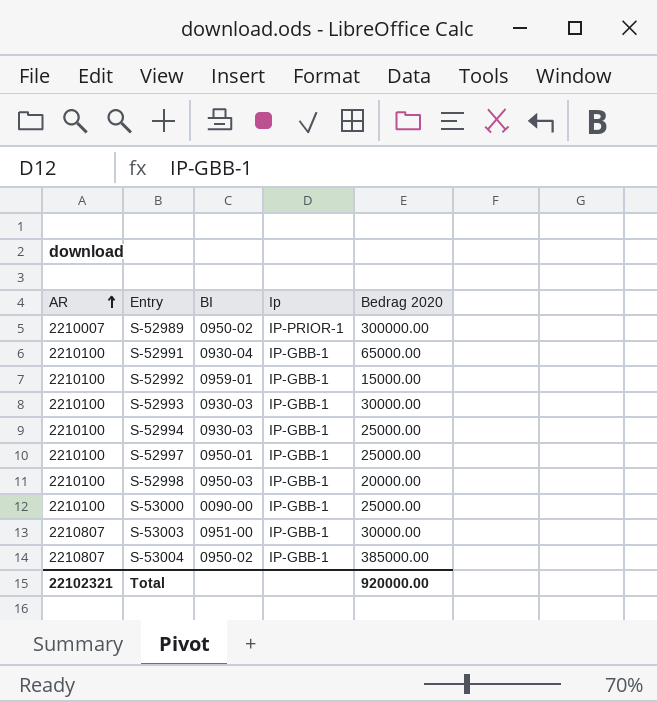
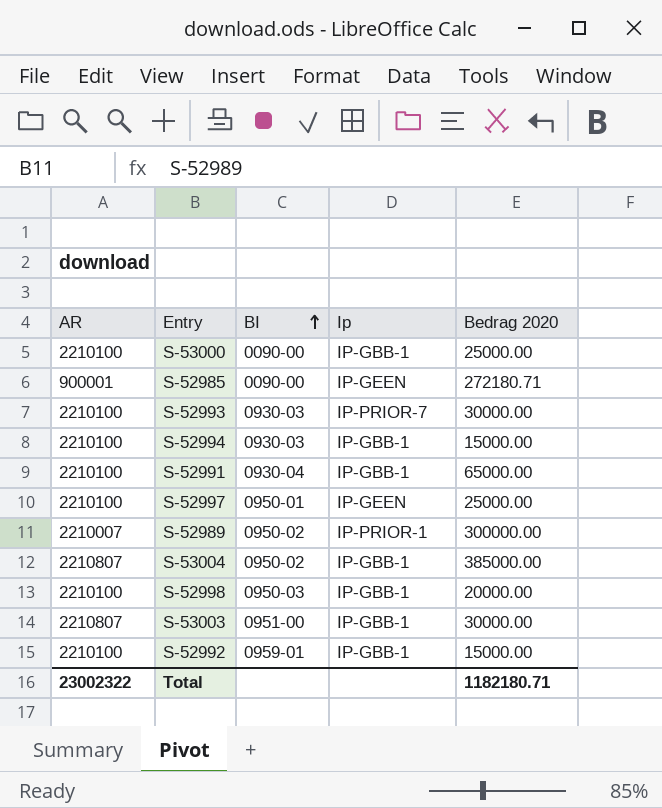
row order: AR ascending -> BI ascending
row S-52985: none -> 900001 | 0090-00 | IP-GEEN | 272180.71
S-52993 | Ip: IP-GBB-1 -> IP-PRIOR-7
S-52994 | Bedrag 2020: 25000.00 -> 15000.00
S-52997 | Ip: IP-GBB-1 -> IP-GEEN
Total | AR: 22102321 -> 23002322
Total | Bedrag 2020: 920000.00 -> 1182180.71

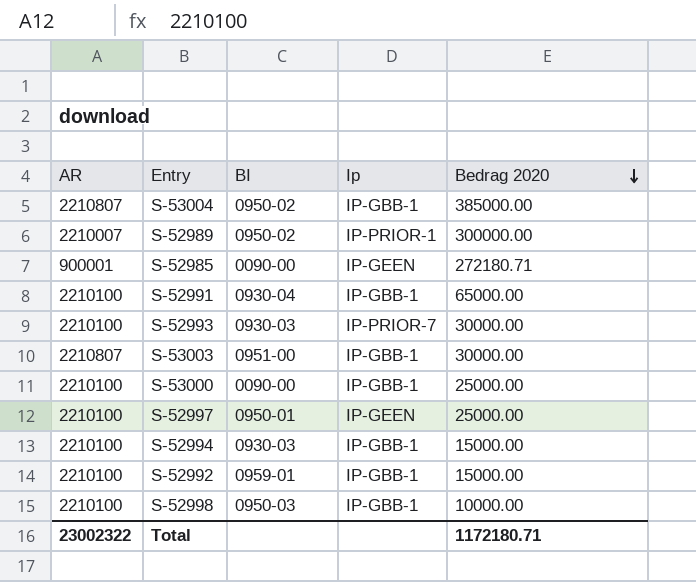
row order: BI ascending -> Bedrag 2020 descending
S-52998 | Bedrag 2020: 20000.00 -> 10000.00
Total | Bedrag 2020: 1182180.71 -> 1172180.71

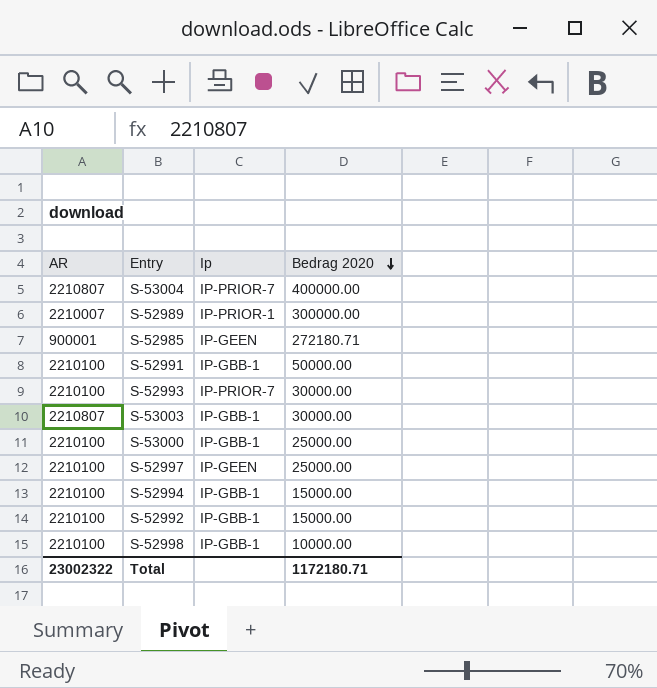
column BI | position: 3 -> none
S-53004 | Ip: IP-GBB-1 -> IP-PRIOR-7
S-53004 | Bedrag 2020: 385000.00 -> 400000.00
S-52991 | Bedrag 2020: 65000.00 -> 50000.00

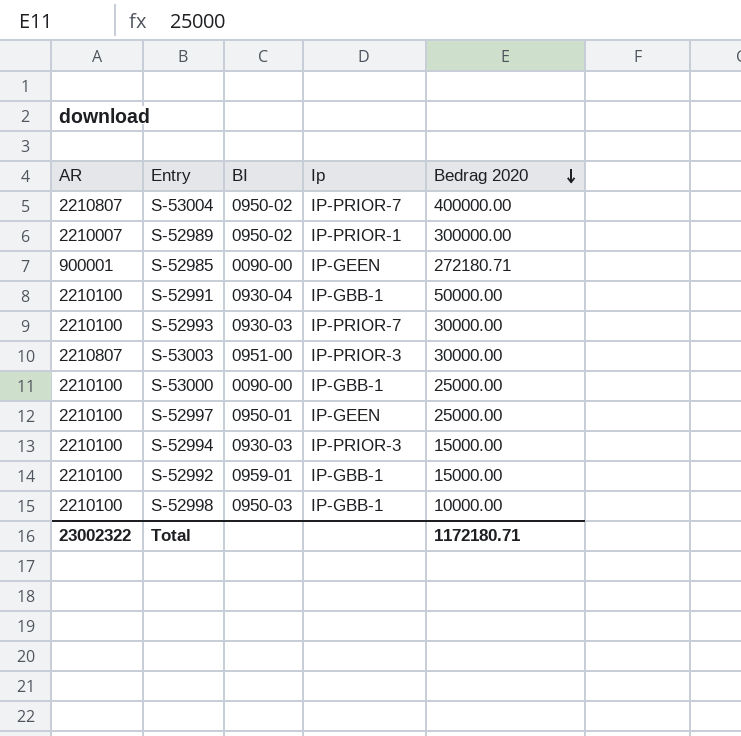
column BI | position: none -> 3
S-53003 | Ip: IP-GBB-1 -> IP-PRIOR-3
S-52994 | Ip: IP-GBB-1 -> IP-PRIOR-3

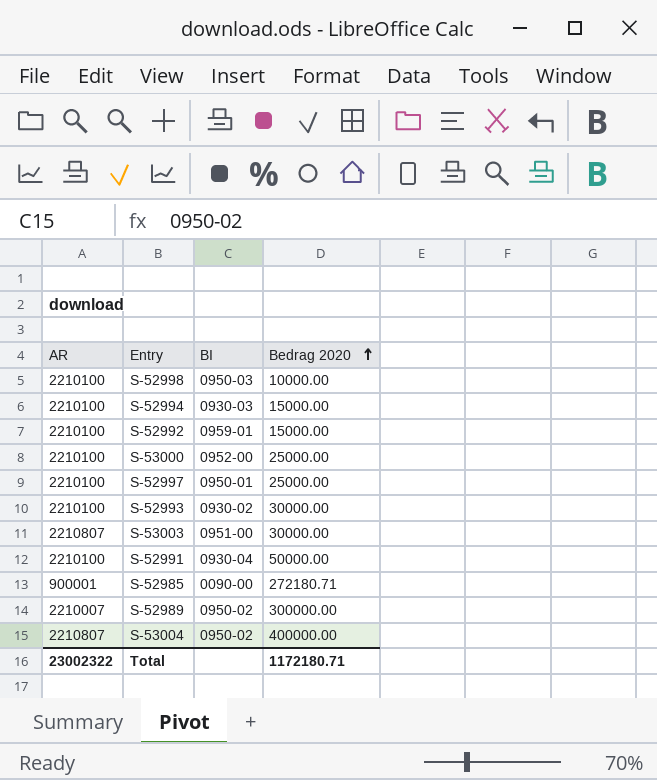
row order: Bedrag 2020 descending -> Bedrag 2020 ascending
column Ip | position: 4 -> none
S-53000 | BI: 0090-00 -> 0952-00
S-52993 | BI: 0930-03 -> 0930-02

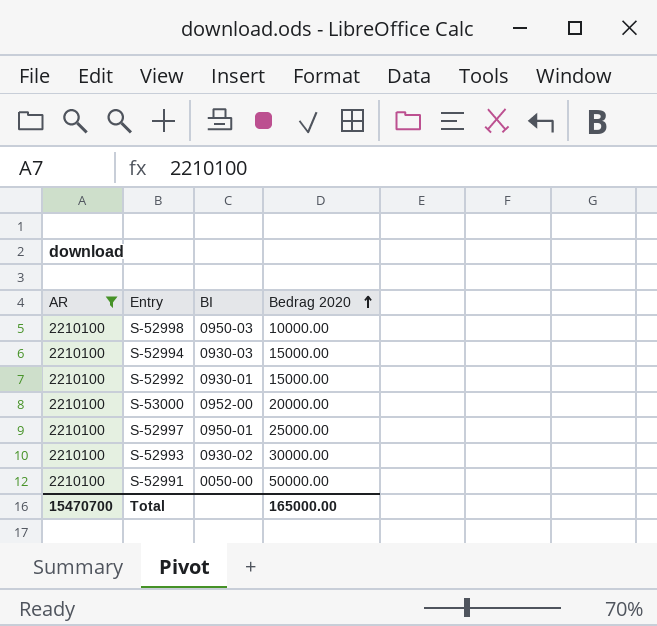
filter: none -> AR = 2210100
S-52992 | BI: 0959-01 -> 0930-01
S-53000 | Bedrag 2020: 25000.00 -> 20000.00
S-52991 | BI: 0930-04 -> 0050-00
Total | AR: 23002322 -> 15470700
Total | Bedrag 2020: 1172180.71 -> 165000.00

